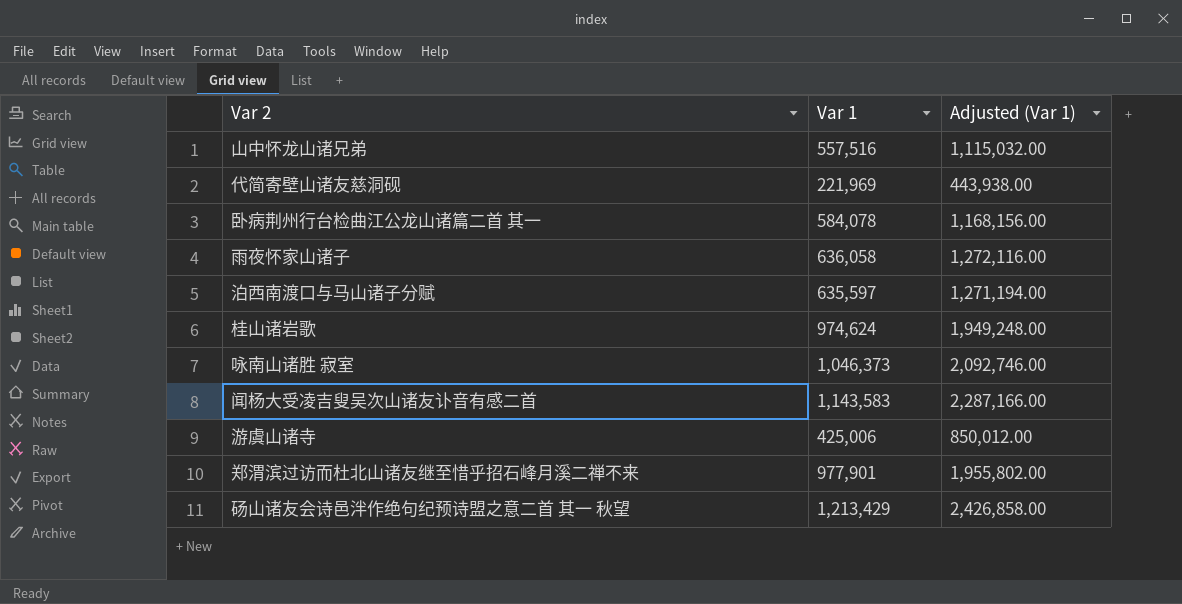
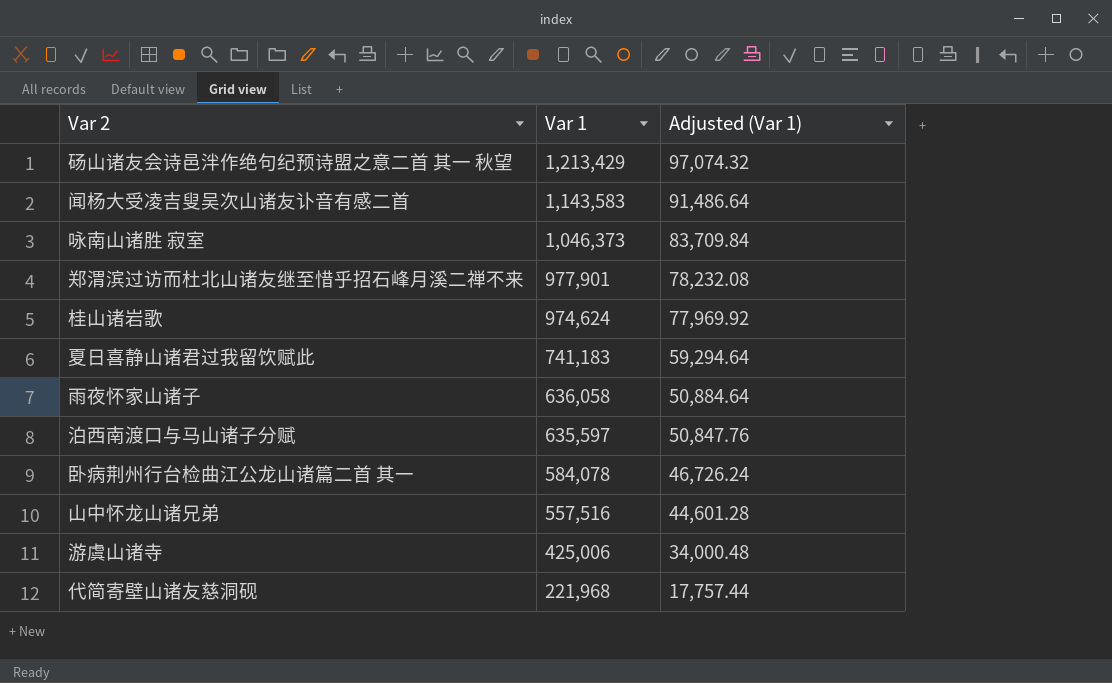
row order: none -> Var 1 descending
column Adjusted (Var 1) | formula: [Var 1] * 2 -> [Var 1] * 0.08
row 夏日喜静山诸君过我留饮赋此: none -> 741,183 | 59,294.64
代简寄壁山诸友慈洞砚 | Var 1: 221,969 -> 221,968

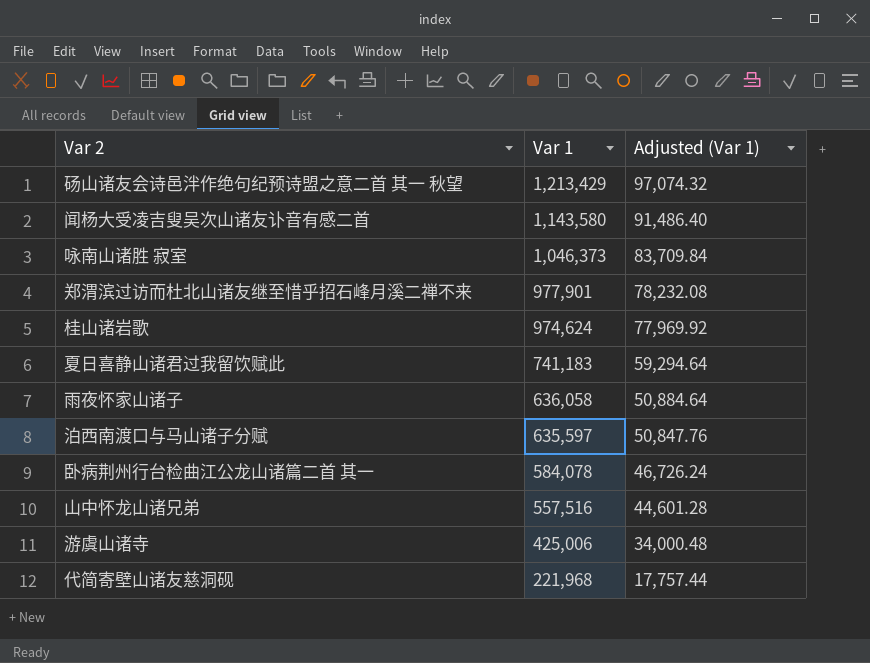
闻杨大受凌吉叟吴次山诸友讣音有感二首 | Var 1: 1,143,583 -> 1,143,580
闻杨大受凌吉叟吴次山诸友讣音有感二首 | Adjusted (Var 1): 91,486.64 -> 91,486.40

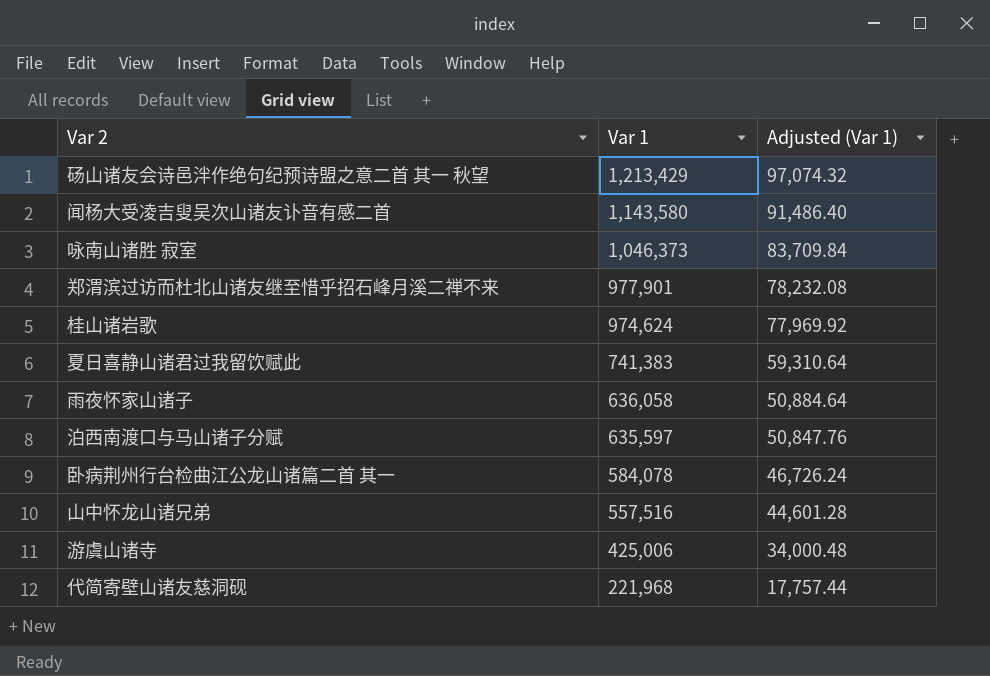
夏日喜静山诸君过我留饮赋此 | Var 1: 741,183 -> 741,383
夏日喜静山诸君过我留饮赋此 | Adjusted (Var 1): 59,294.64 -> 59,310.64

